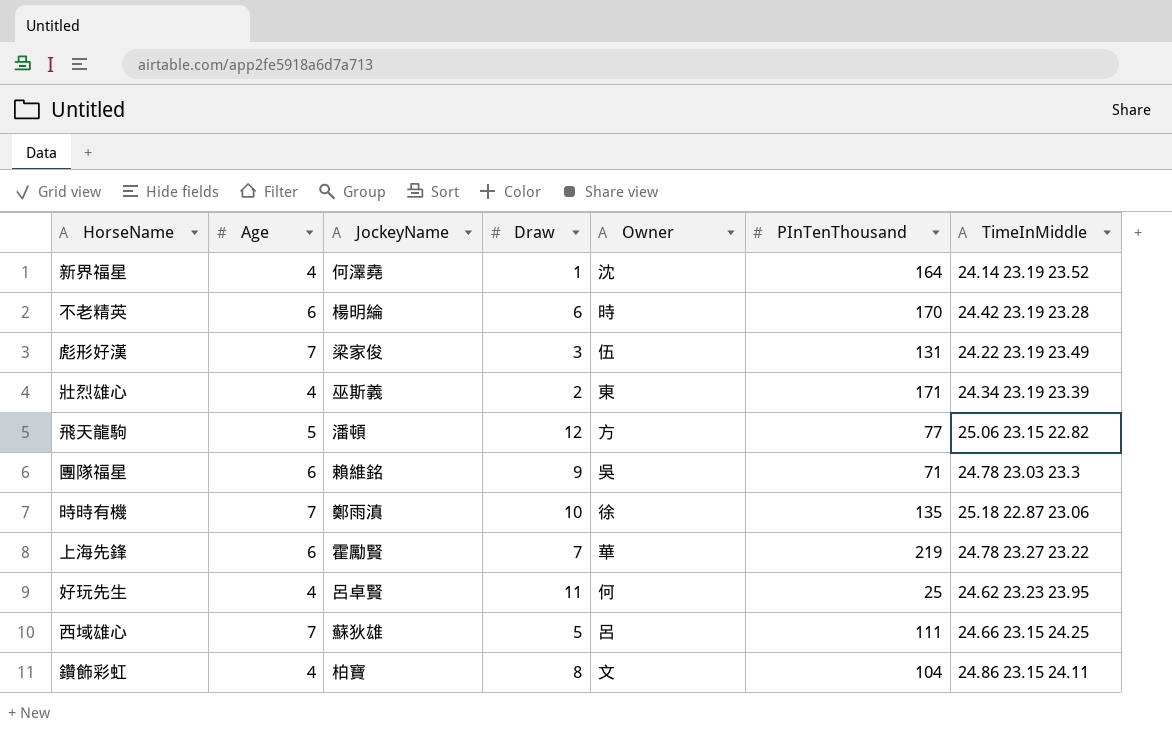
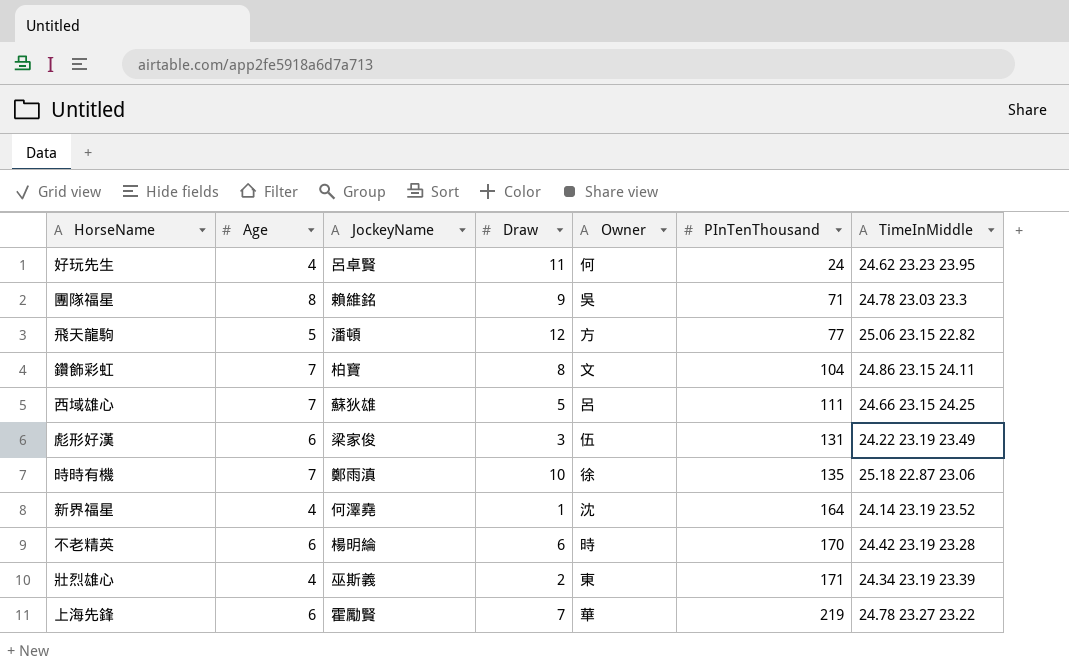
row order: none -> PInTenThousand ascending
好玩先生 | PInTenThousand: 25 -> 24
團隊福星 | Age: 6 -> 8
鑽飾彩虹 | Age: 4 -> 7
彪形好漢 | Age: 7 -> 6

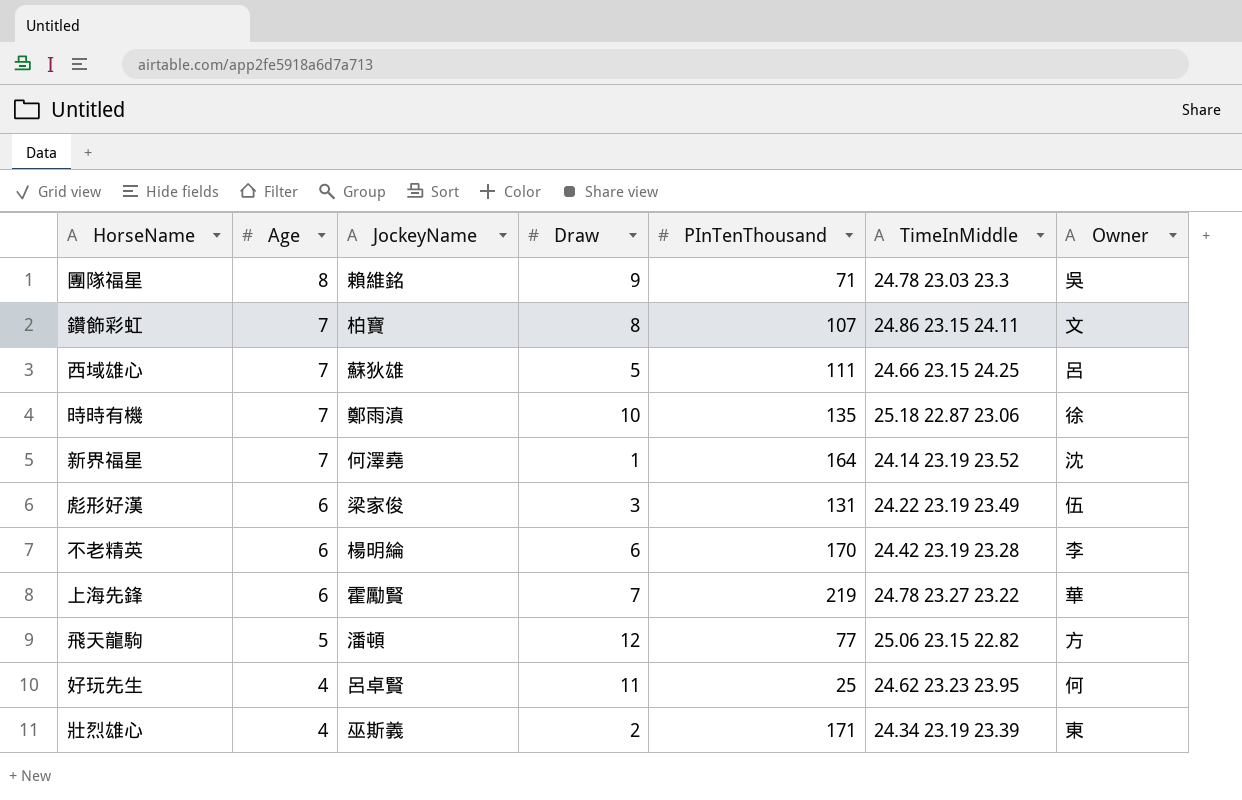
row order: PInTenThousand ascending -> Age descending
column Owner | position: 5 -> 7
鑽飾彩虹 | PInTenThousand: 104 -> 107
新界福星 | Age: 4 -> 7
不老精英 | Owner: 時 -> 李
好玩先生 | PInTenThousand: 24 -> 25

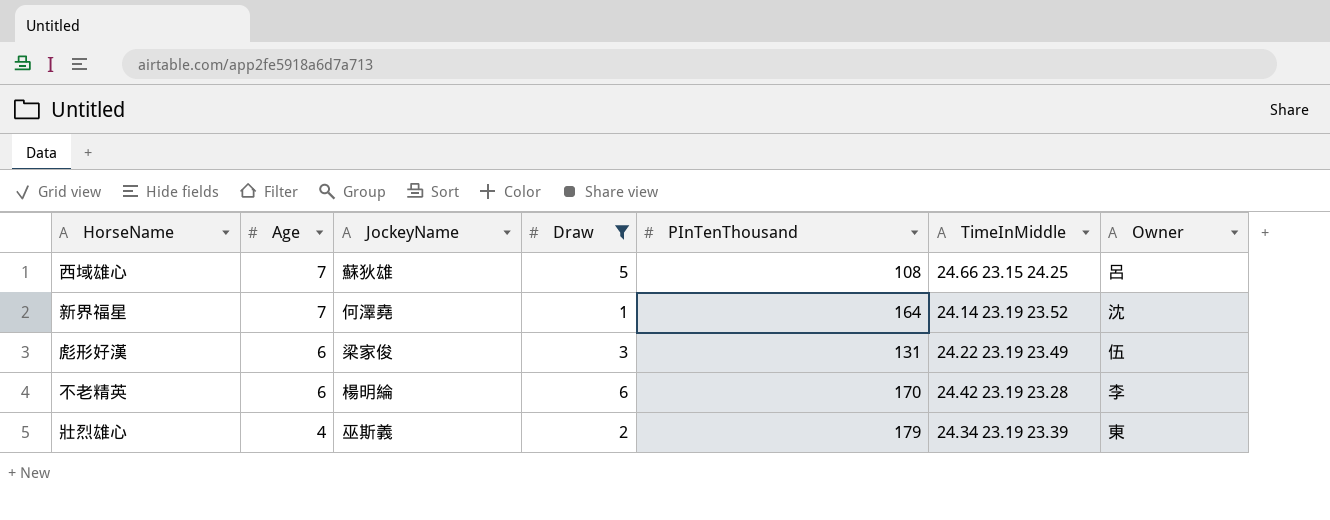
filter: none -> Draw <= 6
西域雄心 | PInTenThousand: 111 -> 108
壯烈雄心 | PInTenThousand: 171 -> 179

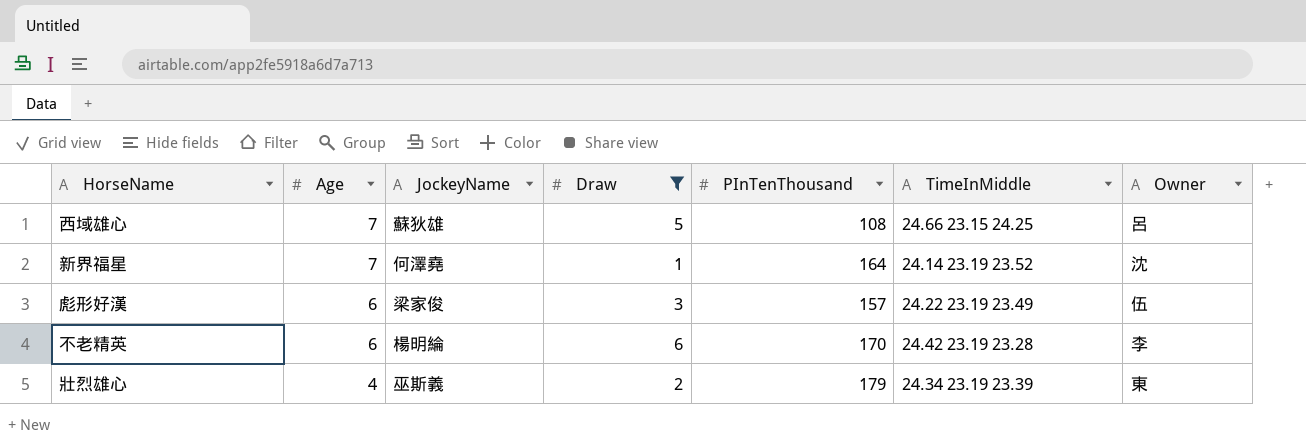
彪形好漢 | PInTenThousand: 131 -> 157

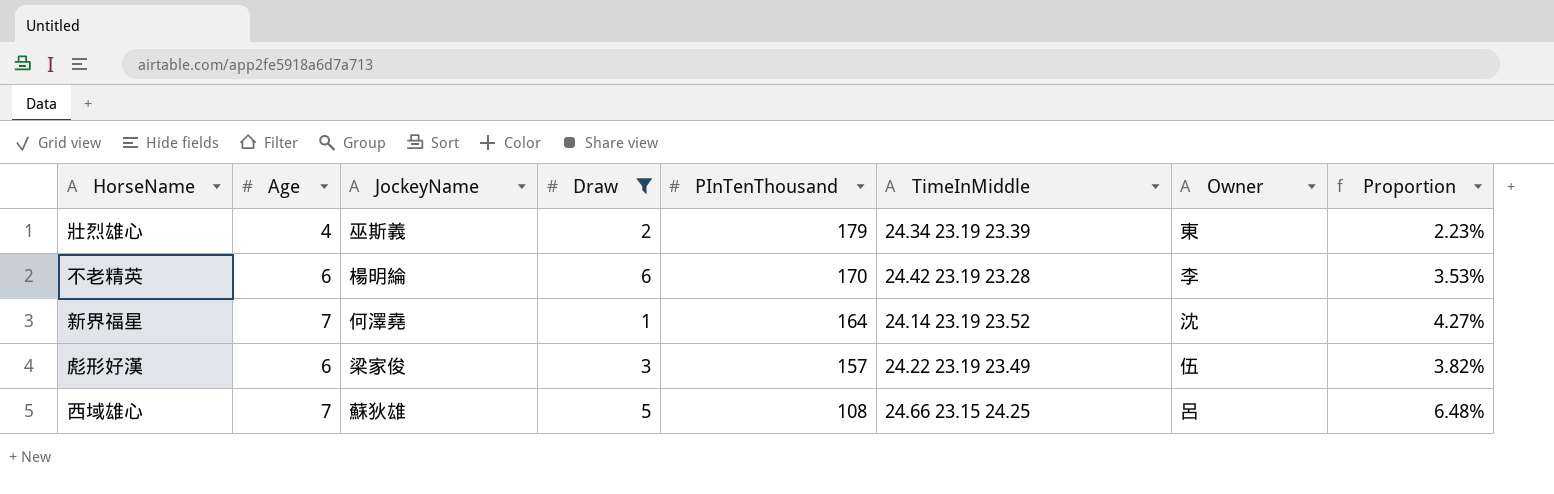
row order: Age descending -> PInTenThousand descending
column Proportion | formula: none -> [Age] / [PInTenThousand]

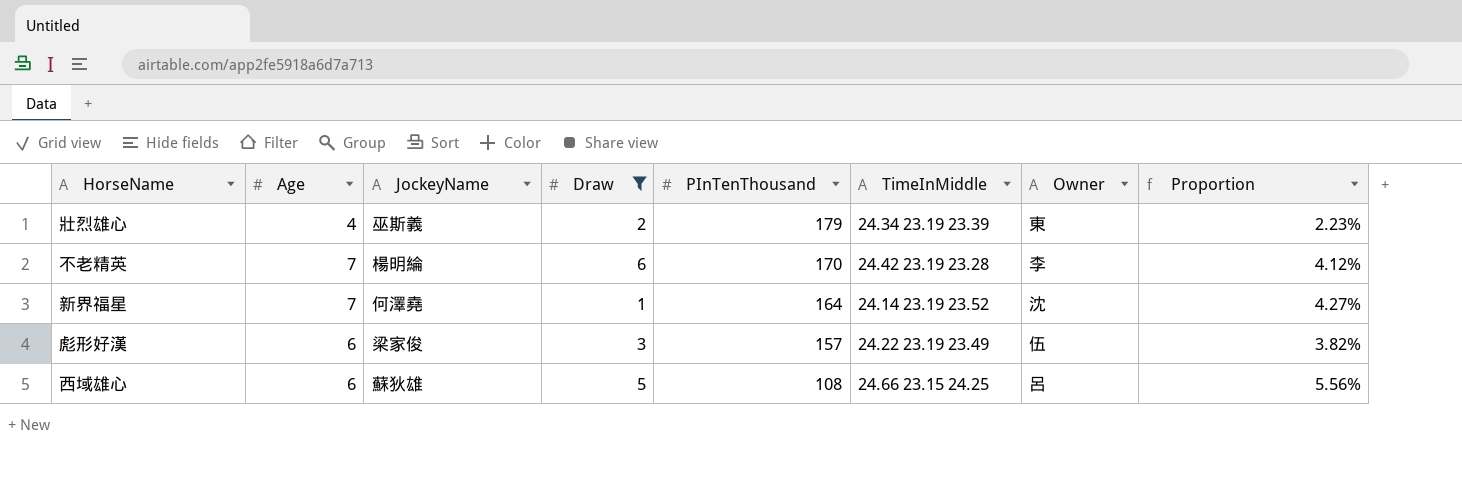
不老精英 | Age: 6 -> 7
不老精英 | Proportion: 3.53% -> 4.12%
西域雄心 | Age: 7 -> 6
西域雄心 | Proportion: 6.48% -> 5.56%

